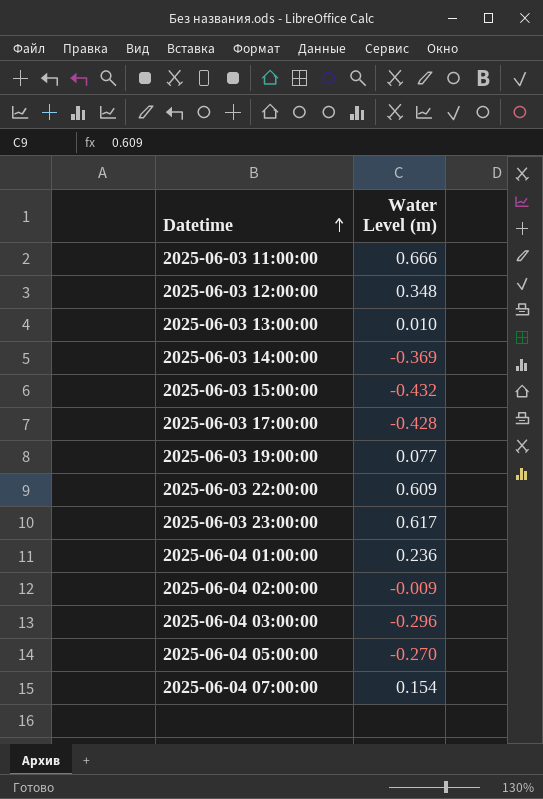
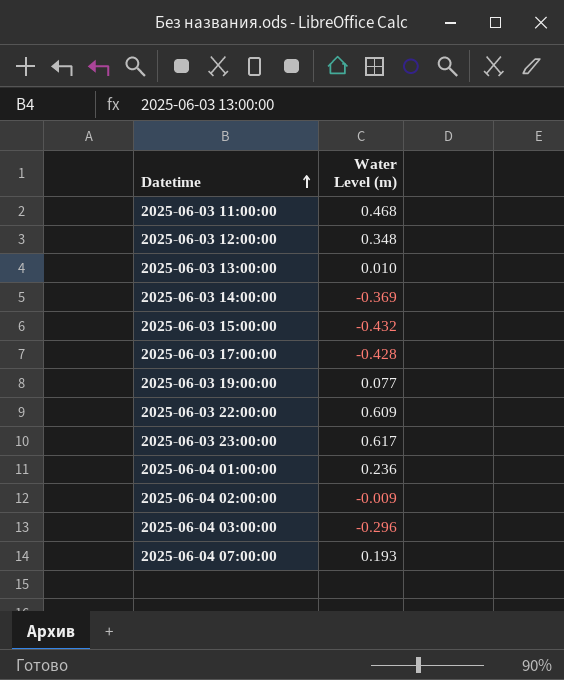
row 2025-06-04 05:00:00: -0.270 -> none
2025-06-03 11:00:00 | Water Level (m): 0.666 -> 0.468
2025-06-04 07:00:00 | Water Level (m): 0.154 -> 0.193

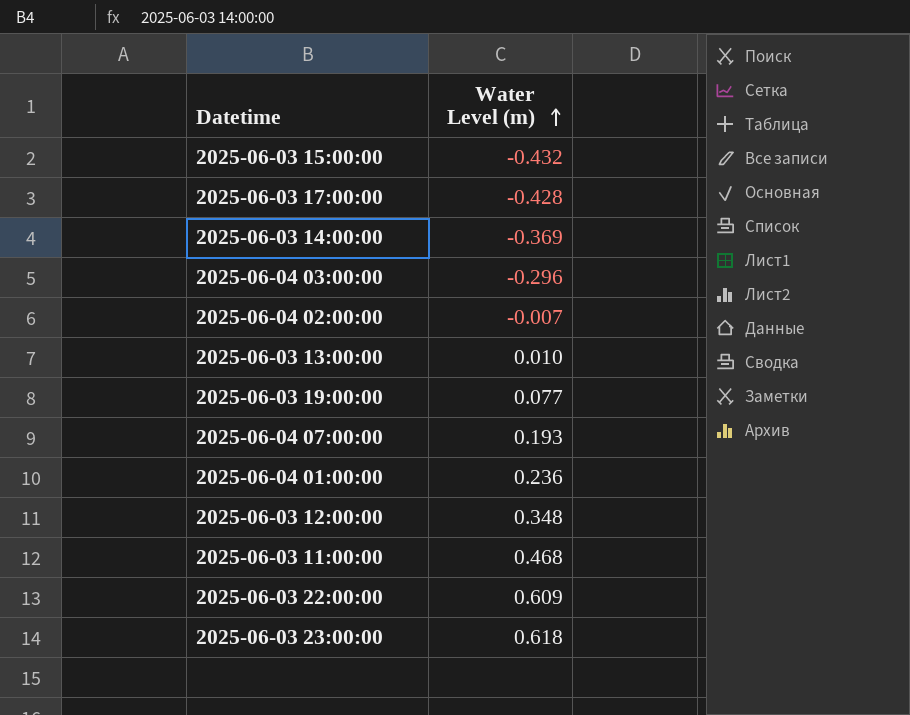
row order: Datetime ascending -> Water Level (m) ascending
2025-06-04 02:00:00 | Water Level (m): -0.009 -> -0.007
2025-06-03 23:00:00 | Water Level (m): 0.617 -> 0.618

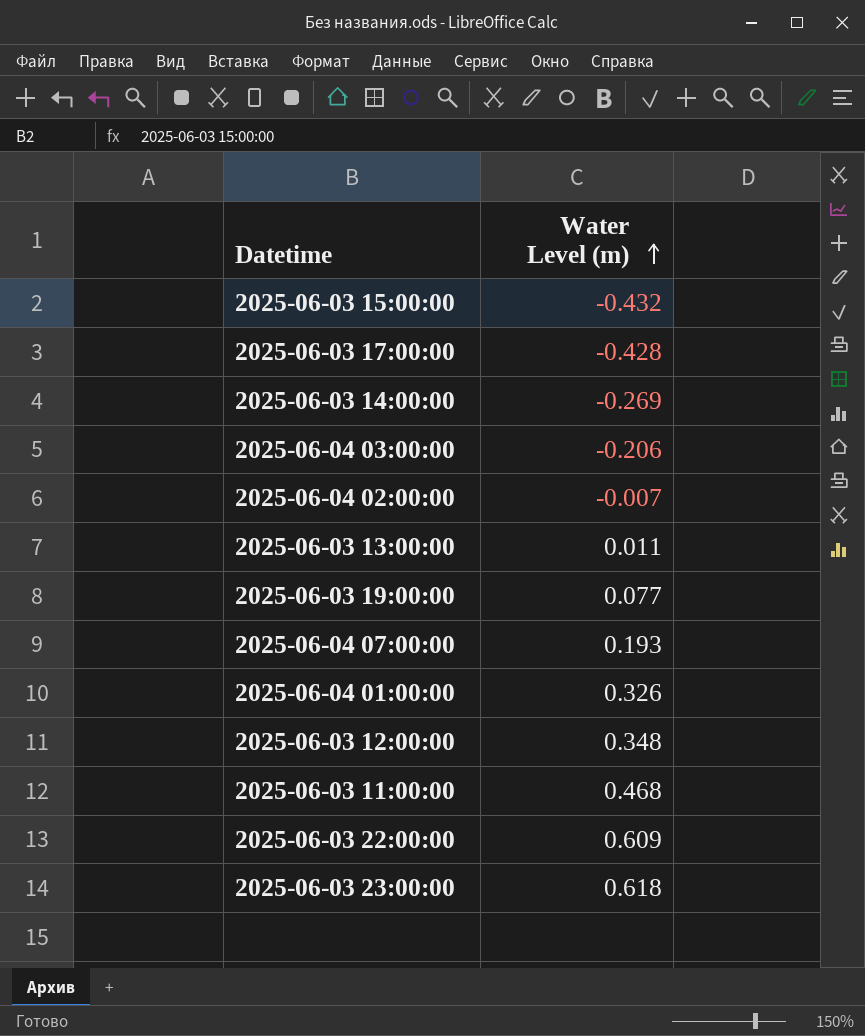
2025-06-03 14:00:00 | Water Level (m): -0.369 -> -0.269
2025-06-04 03:00:00 | Water Level (m): -0.296 -> -0.206
2025-06-03 13:00:00 | Water Level (m): 0.010 -> 0.011
2025-06-04 01:00:00 | Water Level (m): 0.236 -> 0.326

